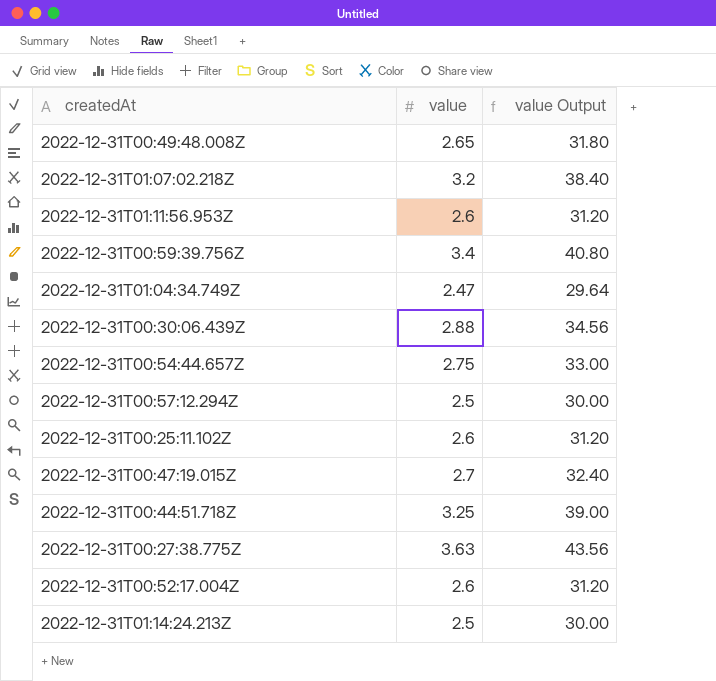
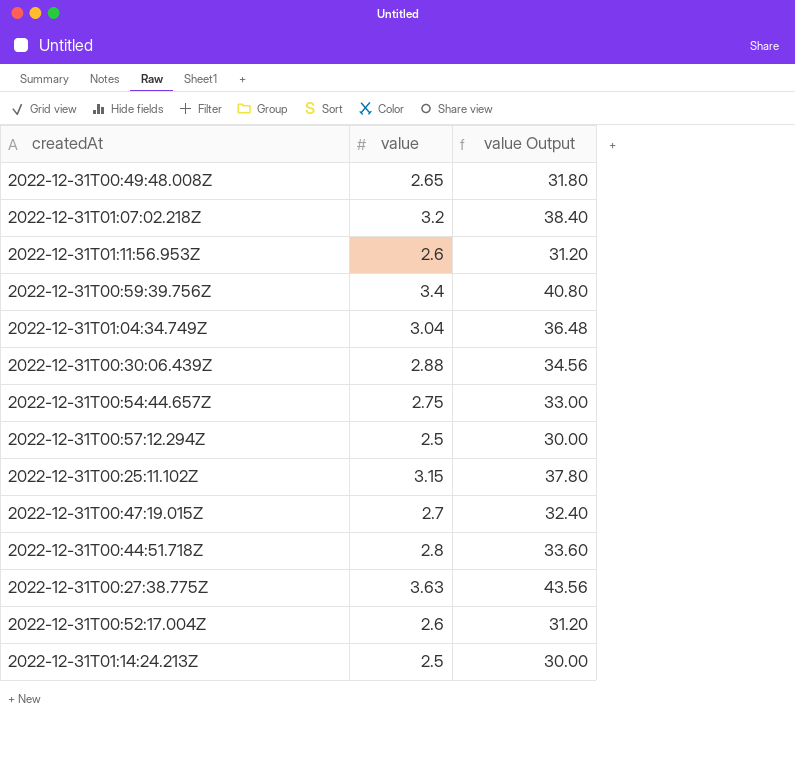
2022-12-31T01:04:34.749Z | value: 2.47 -> 3.04
2022-12-31T01:04:34.749Z | value Output: 29.64 -> 36.48
2022-12-31T00:25:11.102Z | value: 2.6 -> 3.15
2022-12-31T00:25:11.102Z | value Output: 31.20 -> 37.80
2022-12-31T00:44:51.718Z | value: 3.25 -> 2.8
2022-12-31T00:44:51.718Z | value Output: 39.00 -> 33.60

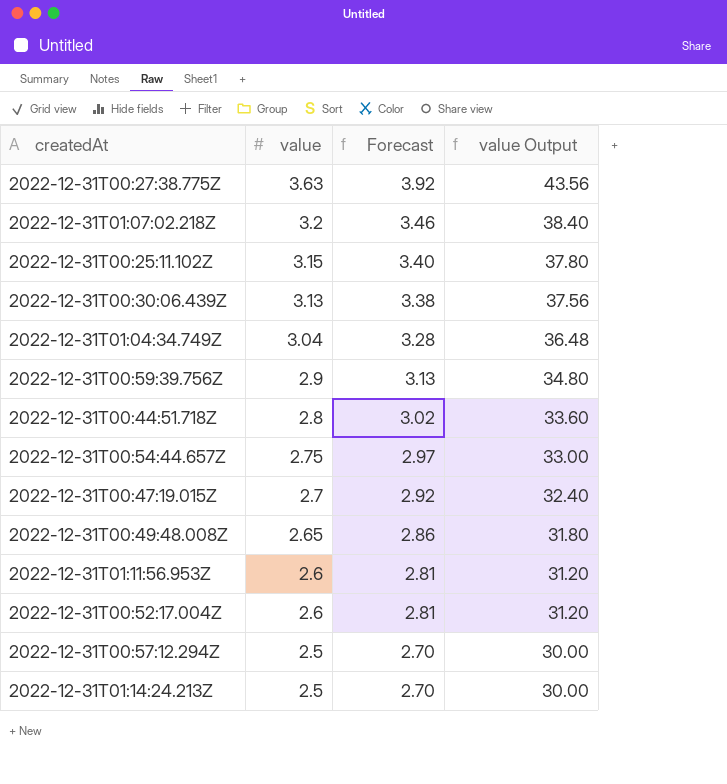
row order: none -> value descending
column Forecast | formula: none -> [value] * 1.08
2022-12-31T00:30:06.439Z | value: 2.88 -> 3.13
2022-12-31T00:30:06.439Z | value Output: 34.56 -> 37.56
2022-12-31T00:59:39.756Z | value: 3.4 -> 2.9
2022-12-31T00:59:39.756Z | value Output: 40.80 -> 34.80

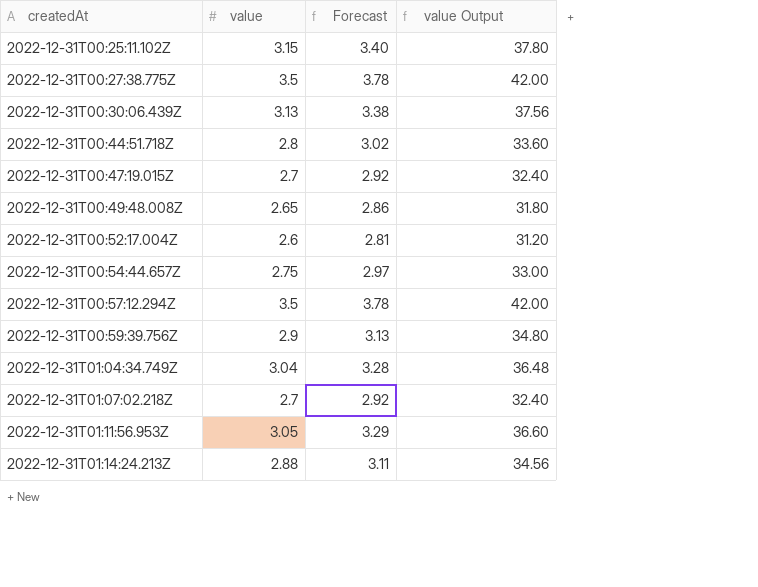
row order: value descending -> createdAt ascending
2022-12-31T00:27:38.775Z | value: 3.63 -> 3.5
2022-12-31T00:27:38.775Z | Forecast: 3.92 -> 3.78
2022-12-31T00:27:38.775Z | value Output: 43.56 -> 42.00
2022-12-31T00:57:12.294Z | value: 2.5 -> 3.5
2022-12-31T00:57:12.294Z | Forecast: 2.70 -> 3.78
2022-12-31T00:57:12.294Z | value Output: 30.00 -> 42.00
2022-12-31T01:07:02.218Z | value: 3.2 -> 2.7
2022-12-31T01:07:02.218Z | Forecast: 3.46 -> 2.92
2022-12-31T01:07:02.218Z | value Output: 38.40 -> 32.40
2022-12-31T01:11:56.953Z | value: 2.6 -> 3.05
2022-12-31T01:11:56.953Z | Forecast: 2.81 -> 3.29
2022-12-31T01:11:56.953Z | value Output: 31.20 -> 36.60
2022-12-31T01:14:24.213Z | value: 2.5 -> 2.88
2022-12-31T01:14:24.213Z | Forecast: 2.70 -> 3.11
2022-12-31T01:14:24.213Z | value Output: 30.00 -> 34.56

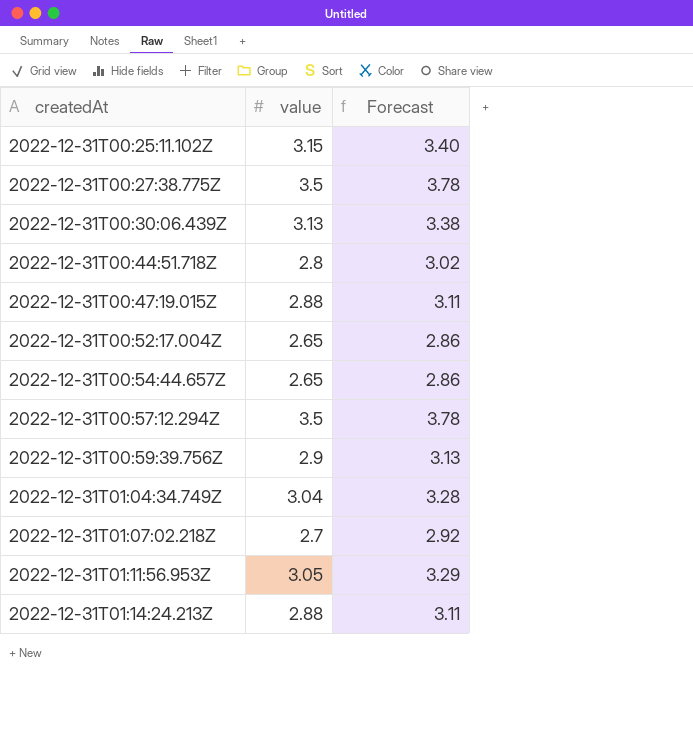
column value Output | formula: [value] * 12 -> none
row 2022-12-31T00:49:48.008Z: 2.65 | 2.86 | 31.80 -> none
2022-12-31T00:47:19.015Z | value: 2.7 -> 2.88
2022-12-31T00:47:19.015Z | Forecast: 2.92 -> 3.11
2022-12-31T00:52:17.004Z | value: 2.6 -> 2.65
2022-12-31T00:52:17.004Z | Forecast: 2.81 -> 2.86
2022-12-31T00:54:44.657Z | value: 2.75 -> 2.65
2022-12-31T00:54:44.657Z | Forecast: 2.97 -> 2.86

